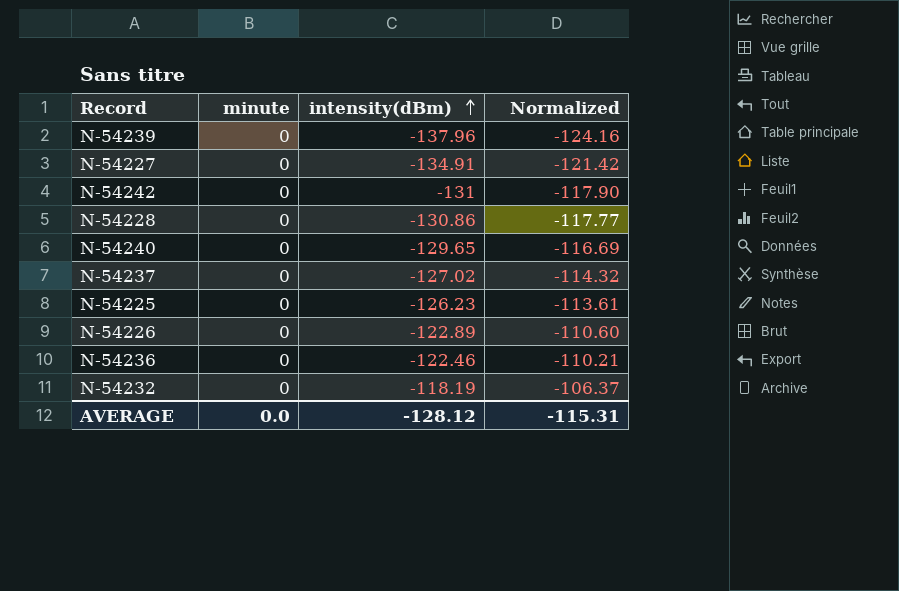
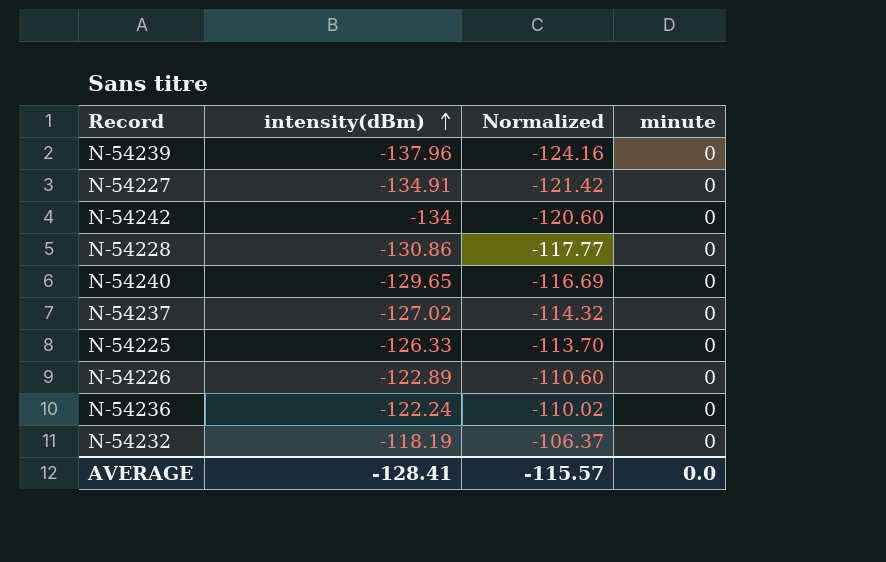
column minute | position: 2 -> 4
N-54242 | intensity(dBm): -131 -> -134
N-54242 | Normalized: -117.90 -> -120.60
N-54225 | intensity(dBm): -126.23 -> -126.33
N-54225 | Normalized: -113.61 -> -113.70
N-54236 | intensity(dBm): -122.46 -> -122.24
N-54236 | Normalized: -110.21 -> -110.02
AVERAGE | intensity(dBm): -128.12 -> -128.41
AVERAGE | Normalized: -115.31 -> -115.57

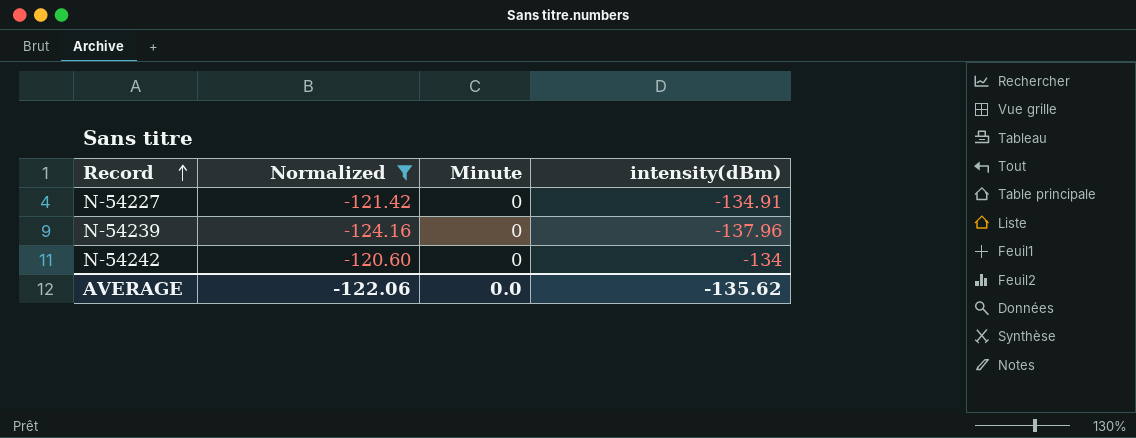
filter: none -> Normalized <= -120.60
row order: intensity(dBm) ascending -> Record ascending
column name: minute -> Minute
column intensity(dBm) | position: 2 -> 4
AVERAGE | Normalized: -115.57 -> -122.06
AVERAGE | intensity(dBm): -128.41 -> -135.62

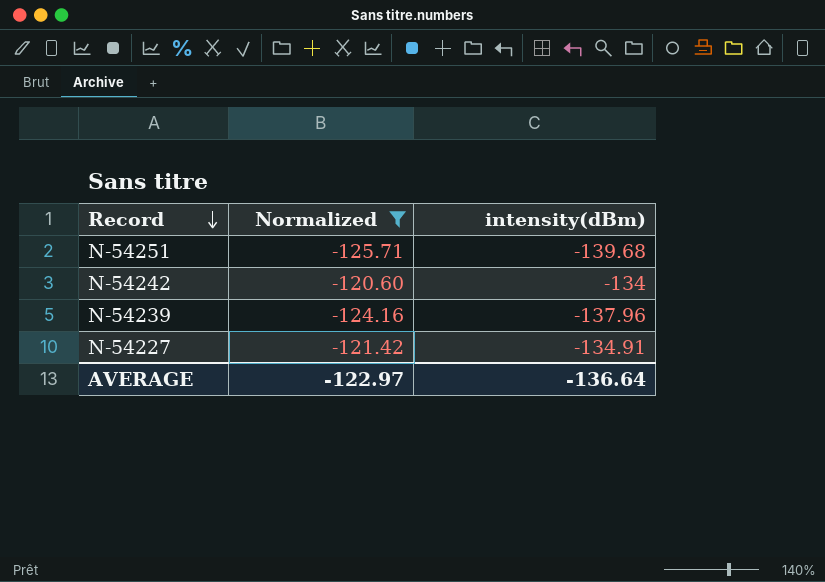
row order: Record ascending -> Record descending
column Minute | position: 3 -> none
row N-54251: none -> -125.71 | -139.68
AVERAGE | Normalized: -122.06 -> -122.97
AVERAGE | intensity(dBm): -135.62 -> -136.64

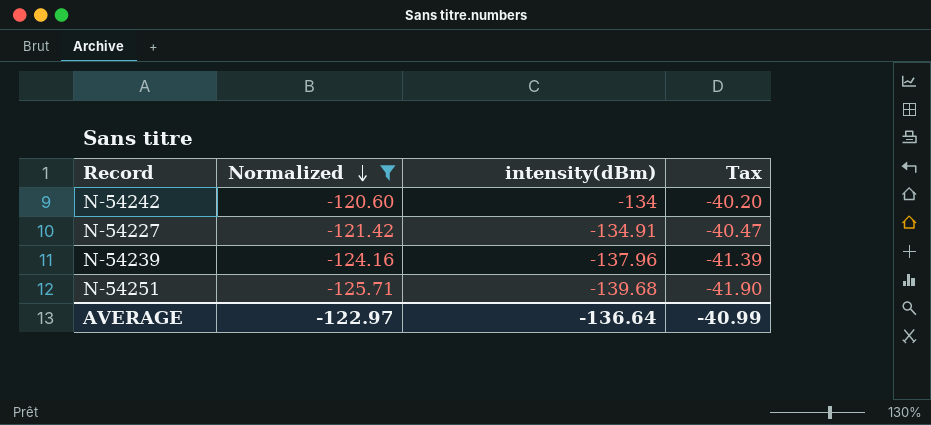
row order: Record descending -> Normalized descending
column Tax | formula: none -> [intensity(dBm)] * 0.3

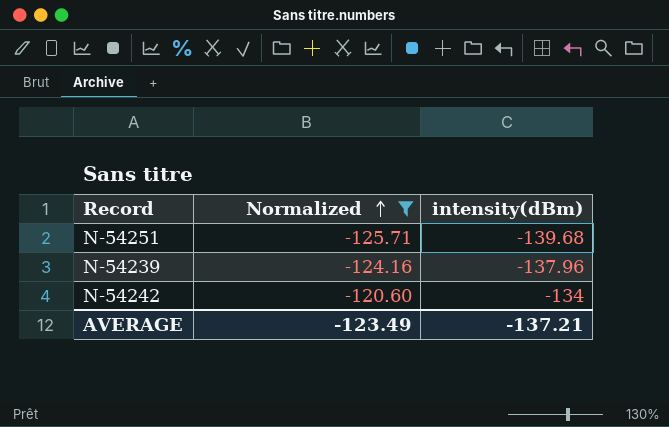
row order: Normalized descending -> Normalized ascending
column Tax | formula: [intensity(dBm)] * 0.3 -> none
row N-54227: -121.42 | -134.91 | -40.47 -> none
AVERAGE | Normalized: -122.97 -> -123.49
AVERAGE | intensity(dBm): -136.64 -> -137.21

